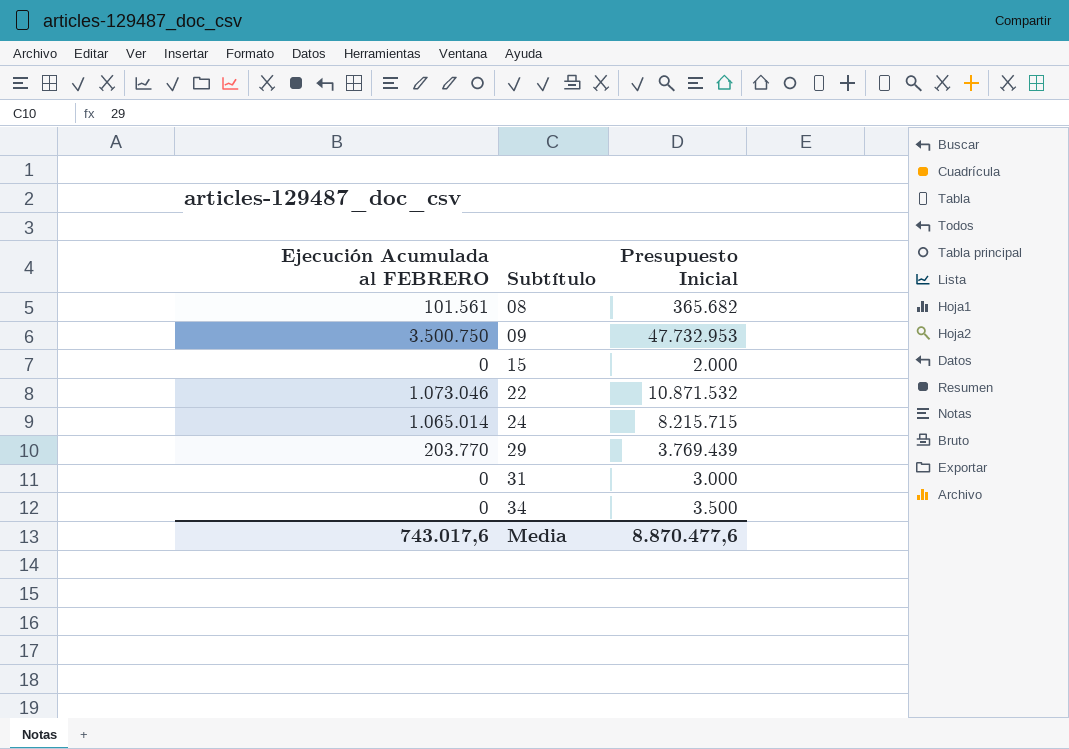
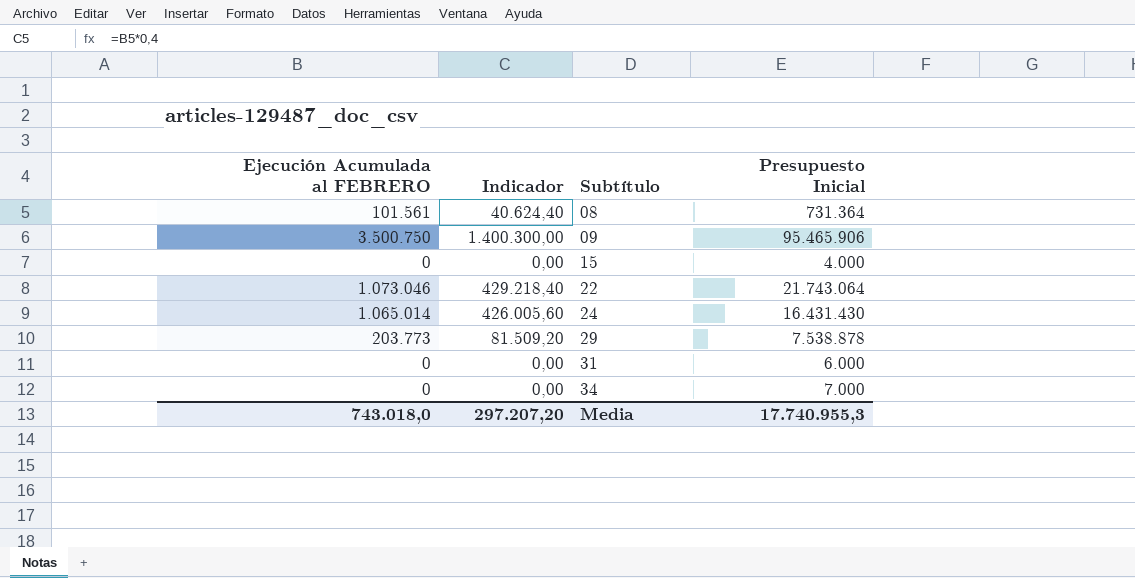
column Indicador | formula: none -> [Ejecución Acumulada al FEBRERO] * 0,4
08 | Presupuesto Inicial: 365.682 -> 731.364
09 | Presupuesto Inicial: 47.732.953 -> 95.465.906
15 | Presupuesto Inicial: 2.000 -> 4.000
22 | Presupuesto Inicial: 10.871.532 -> 21.743.064
24 | Presupuesto Inicial: 8.215.715 -> 16.431.430
29 | Ejecución Acumulada al FEBRERO: 203.770 -> 203.773
29 | Presupuesto Inicial: 3.769.439 -> 7.538.878
31 | Presupuesto Inicial: 3.000 -> 6.000
34 | Presupuesto Inicial: 3.500 -> 7.000
Media | Ejecución Acumulada al FEBRERO: 743.017,6 -> 743.018,0
Media | Presupuesto Inicial: 8.870.477,6 -> 17.740.955,3

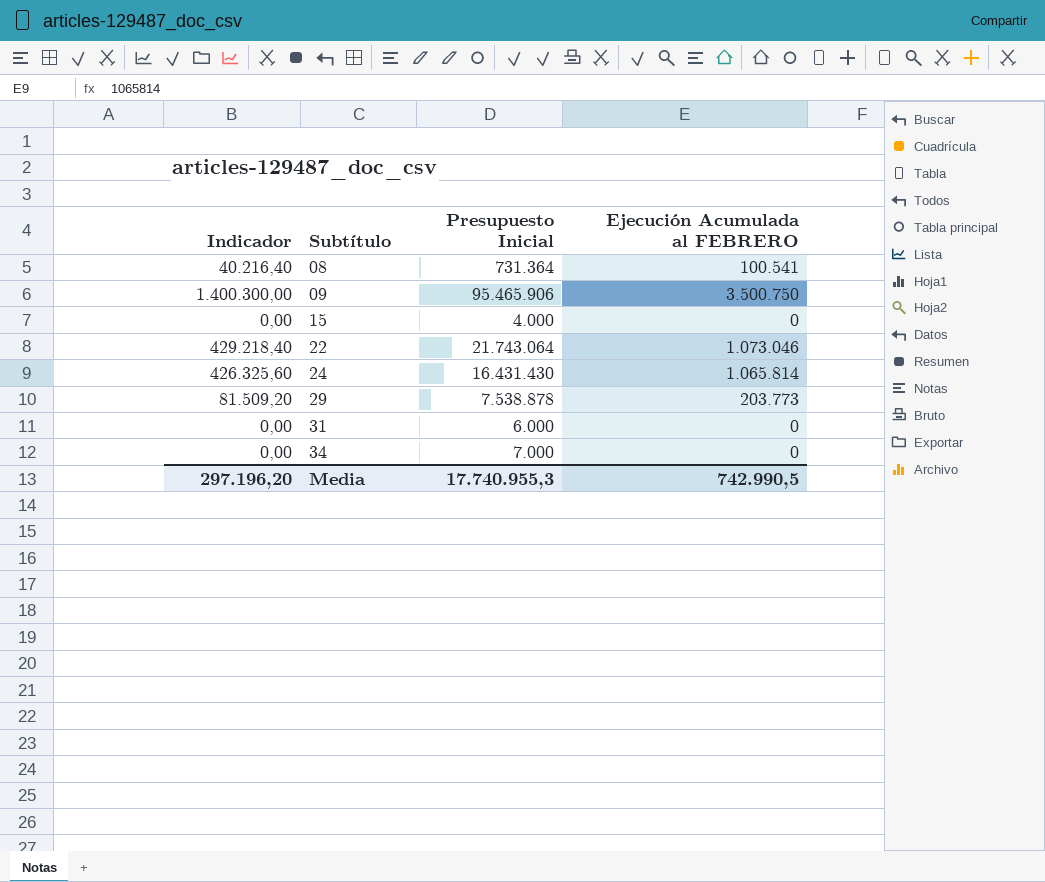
column Ejecución Acumulada al FEBRERO | position: 1 -> 4
08 | Indicador: 40.624,40 -> 40.216,40
08 | Ejecución Acumulada al FEBRERO: 101.561 -> 100.541
24 | Indicador: 426.005,60 -> 426.325,60
24 | Ejecución Acumulada al FEBRERO: 1.065.014 -> 1.065.814
Media | Indicador: 297.207,20 -> 297.196,20
Media | Ejecución Acumulada al FEBRERO: 743.018,0 -> 742.990,5

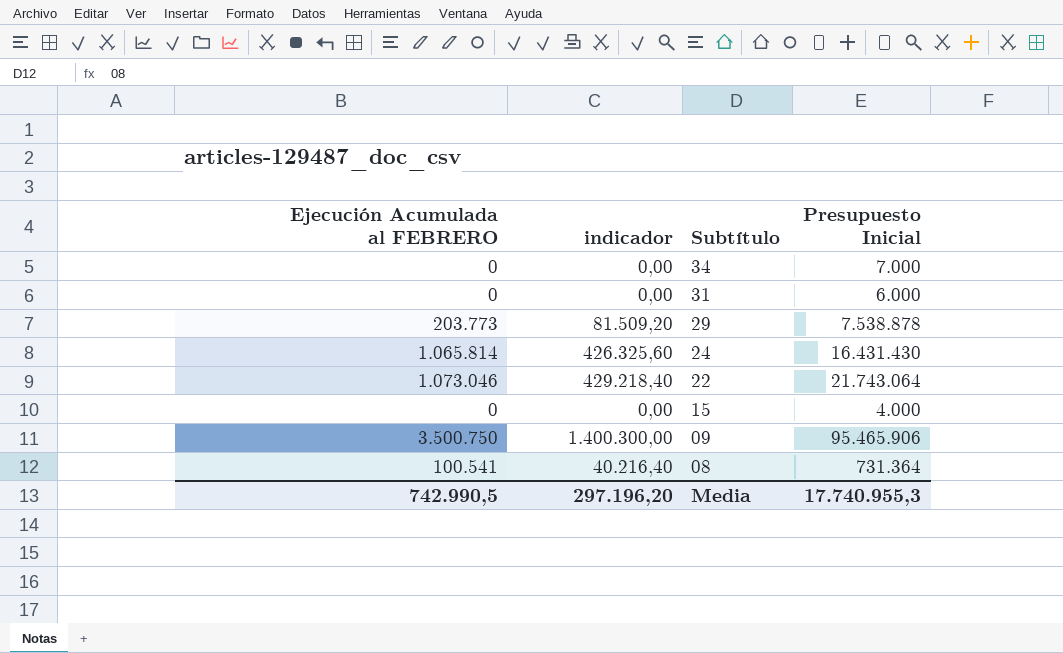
row order: Subtítulo ascending -> Subtítulo descending
column Ejecución Acumulada al FEBRERO | position: 4 -> 1
column name: Indicador -> indicador

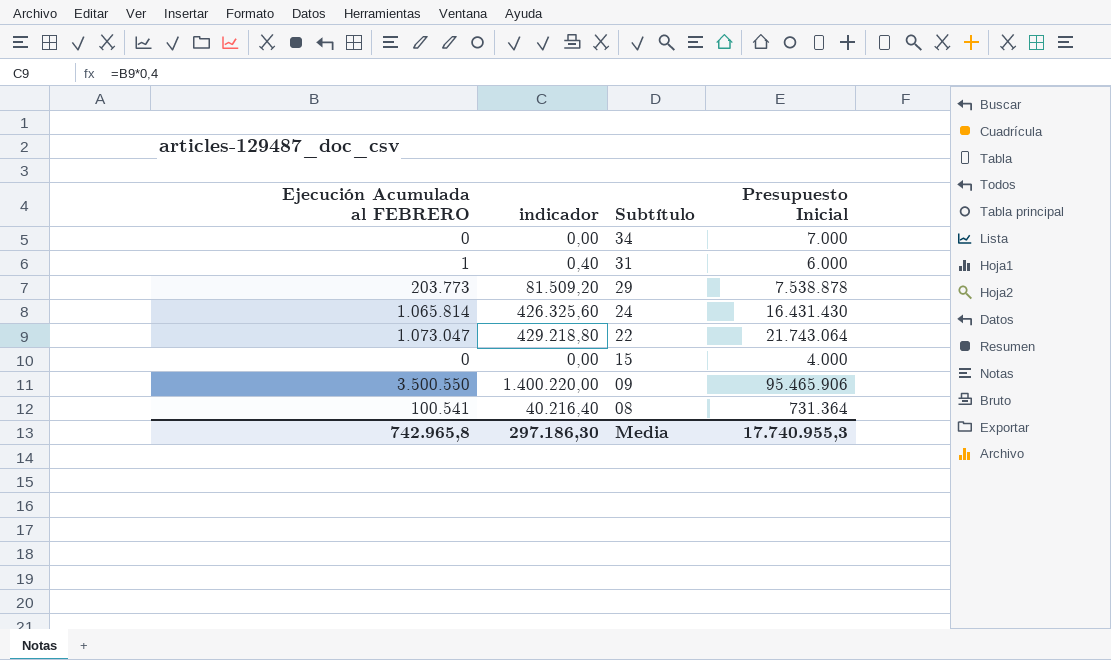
31 | Ejecución Acumulada al FEBRERO: 0 -> 1
31 | indicador: 0,00 -> 0,40
22 | Ejecución Acumulada al FEBRERO: 1.073.046 -> 1.073.047
22 | indicador: 429.218,40 -> 429.218,80
09 | Ejecución Acumulada al FEBRERO: 3.500.750 -> 3.500.550
09 | indicador: 1.400.300,00 -> 1.400.220,00
Media | Ejecución Acumulada al FEBRERO: 742.990,5 -> 742.965,8
Media | indicador: 297.196,20 -> 297.186,30

